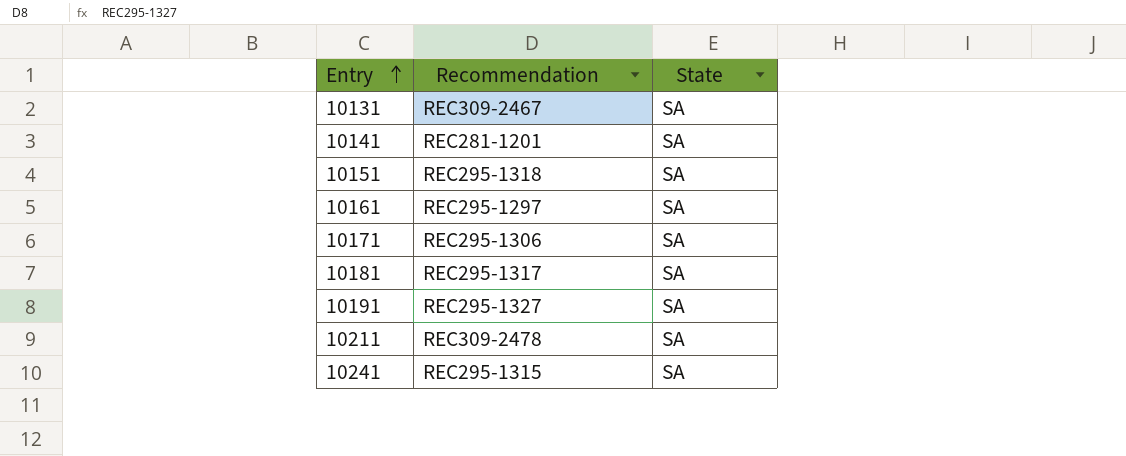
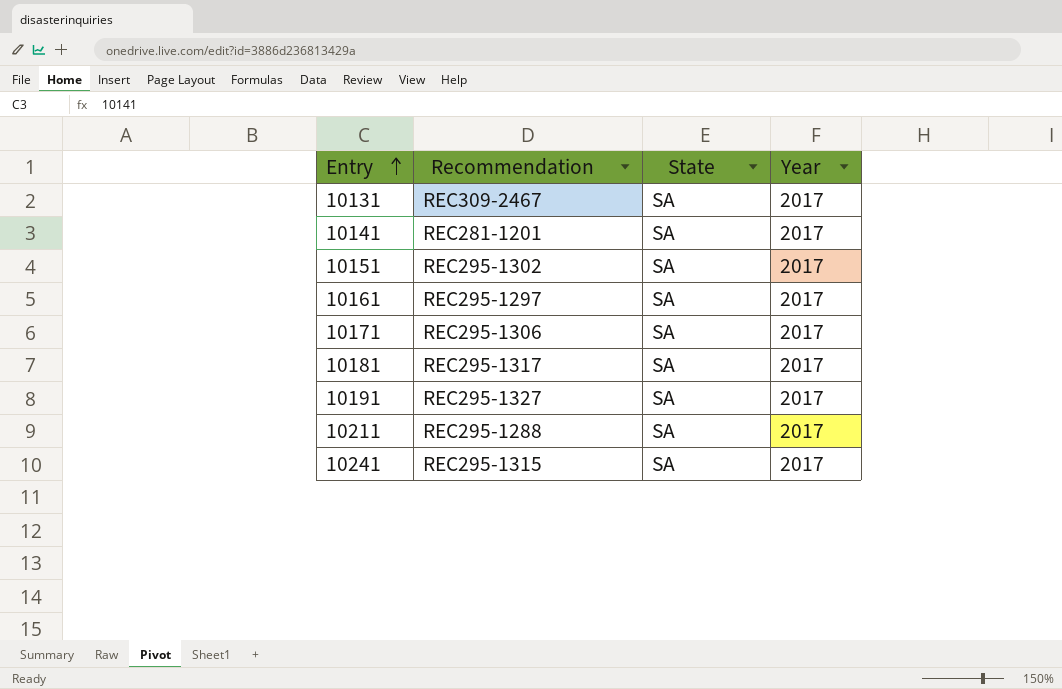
column Year | position: none -> 4
10151 | Recommendation: REC295-1318 -> REC295-1302
10211 | Recommendation: REC309-2478 -> REC295-1288

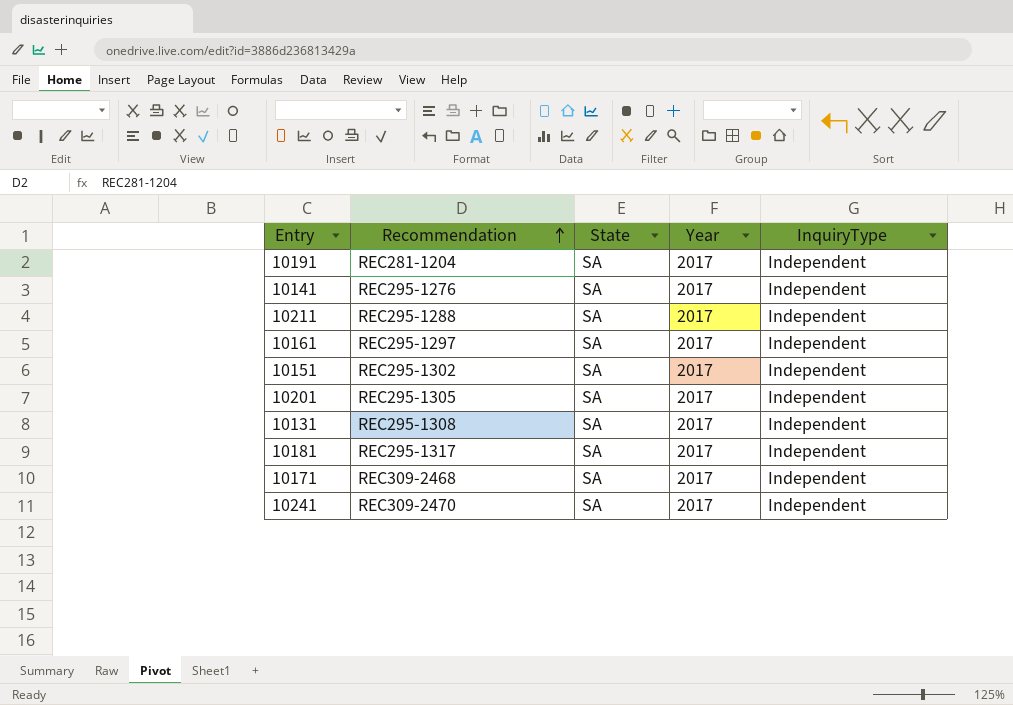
row order: Entry ascending -> Recommendation ascending
column InquiryType | position: none -> 5
10191 | Recommendation: REC295-1327 -> REC281-1204
10141 | Recommendation: REC281-1201 -> REC295-1276
row 10201: none -> REC295-1305 | SA | 2017 | Independent
10131 | Recommendation: REC309-2467 -> REC295-1308
10171 | Recommendation: REC295-1306 -> REC309-2468
10241 | Recommendation: REC295-1315 -> REC309-2470

